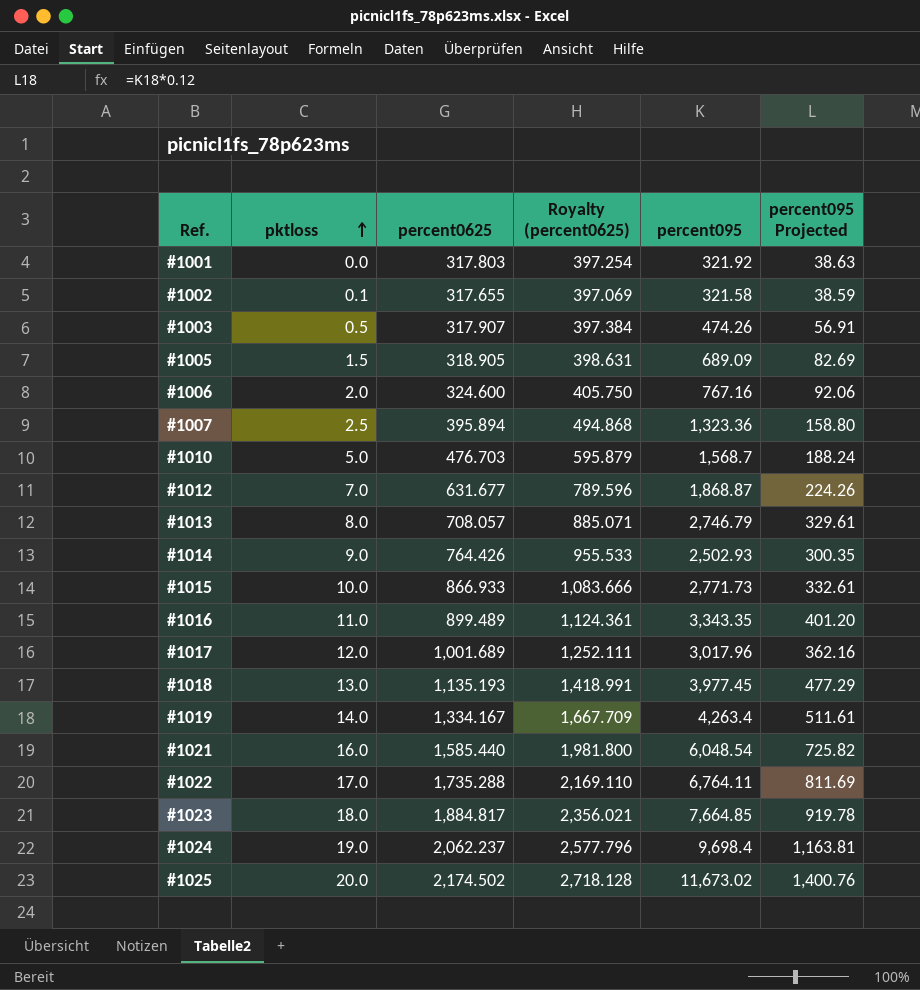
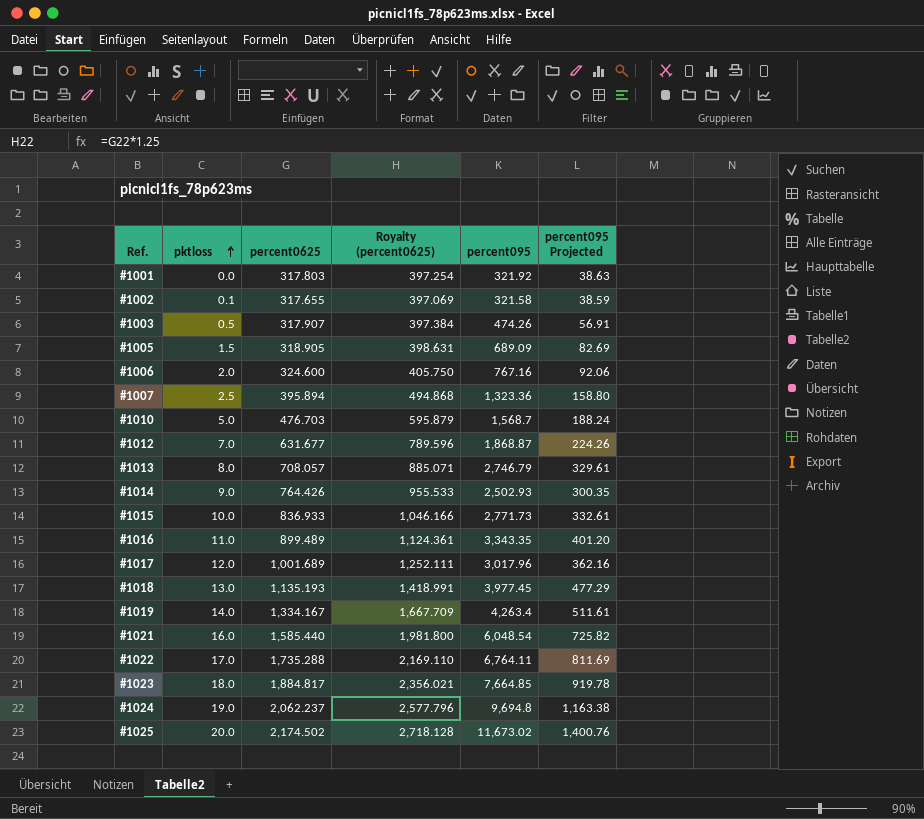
#1015 | percent0625: 866.933 -> 836.933
#1015 | Royalty (percent0625): 1,083.666 -> 1,046.166
#1024 | percent095: 9,698.4 -> 9,694.8
#1024 | percent095 Projected: 1,163.81 -> 1,163.38

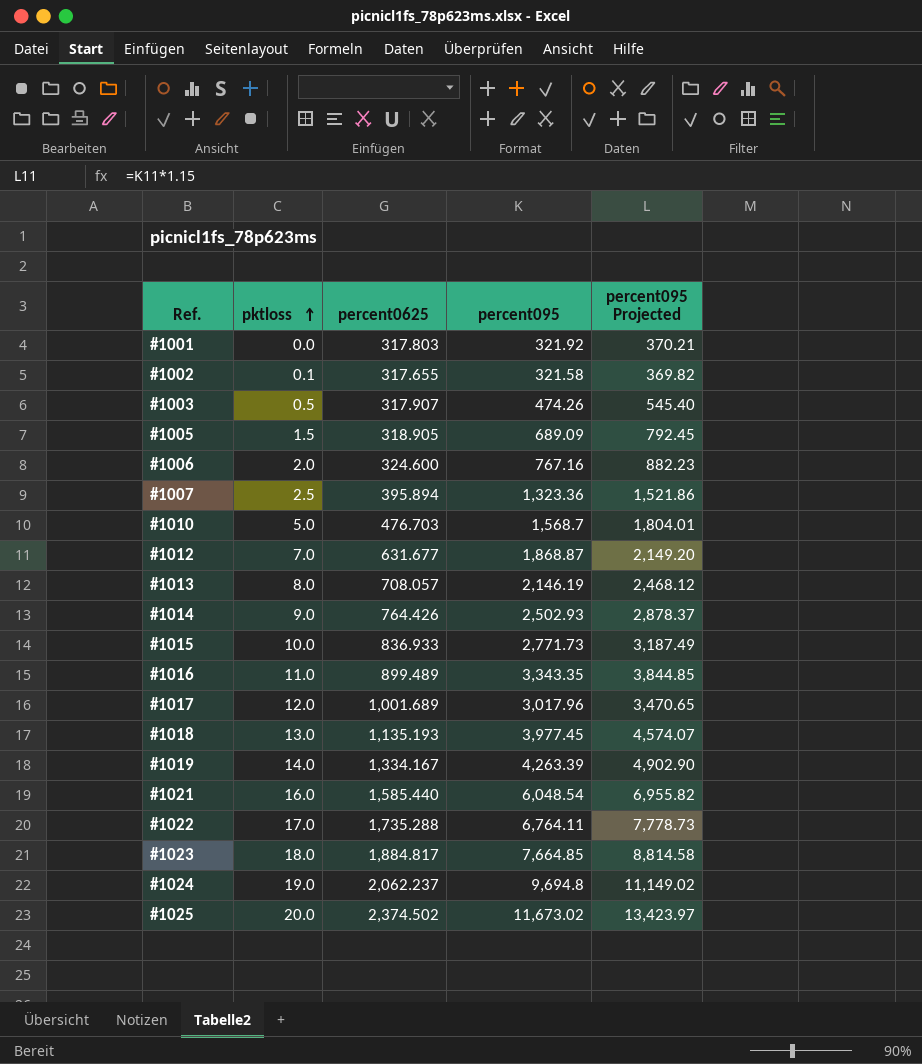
column Royalty (percent0625) | formula: [percent0625] * 1.25 -> none
column percent095 Projected | formula: [percent095] * 0.12 -> [percent095] * 1.15
#1013 | percent095: 2,746.79 -> 2,146.19
#1019 | percent095: 4,263.4 -> 4,263.39
#1025 | percent0625: 2,174.502 -> 2,374.502

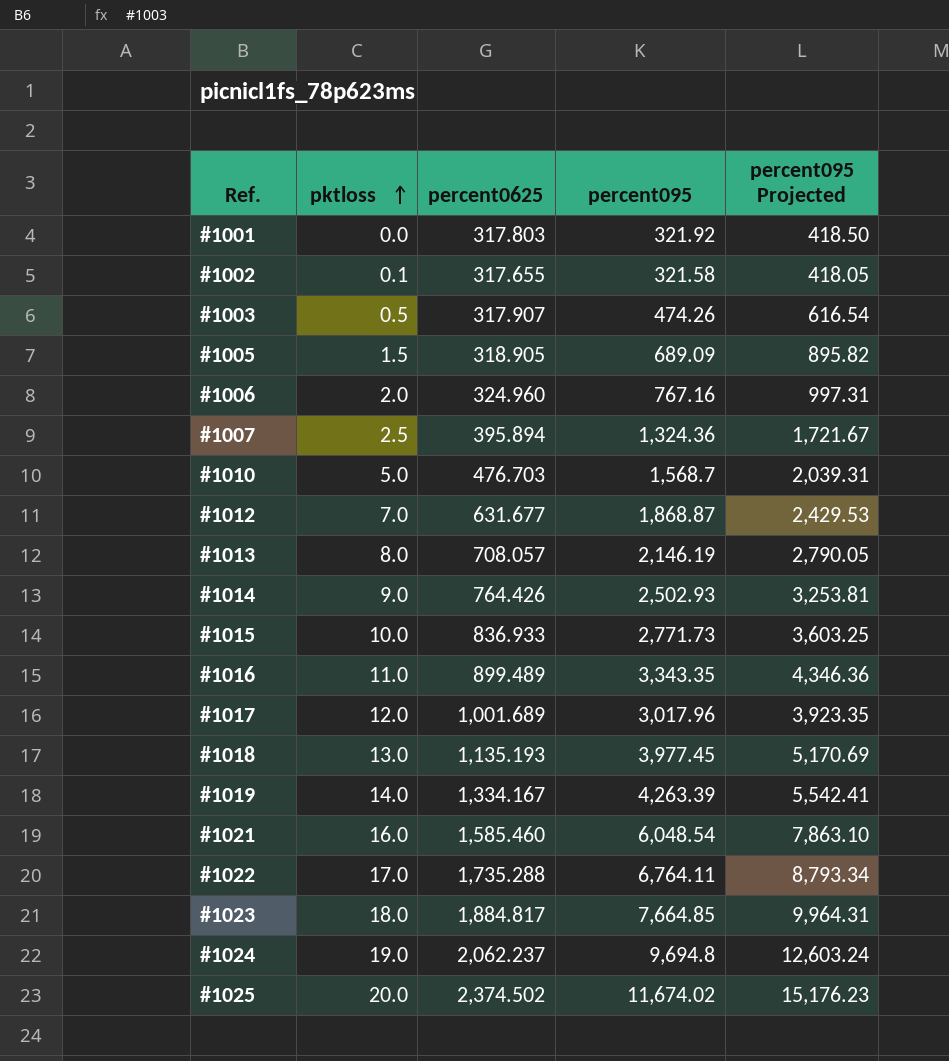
column percent095 Projected | formula: [percent095] * 1.15 -> [percent095] * 1.3
#1006 | percent0625: 324.600 -> 324.960
#1007 | percent095: 1,323.36 -> 1,324.36
#1021 | percent0625: 1,585.440 -> 1,585.460
#1025 | percent095: 11,673.02 -> 11,674.02

